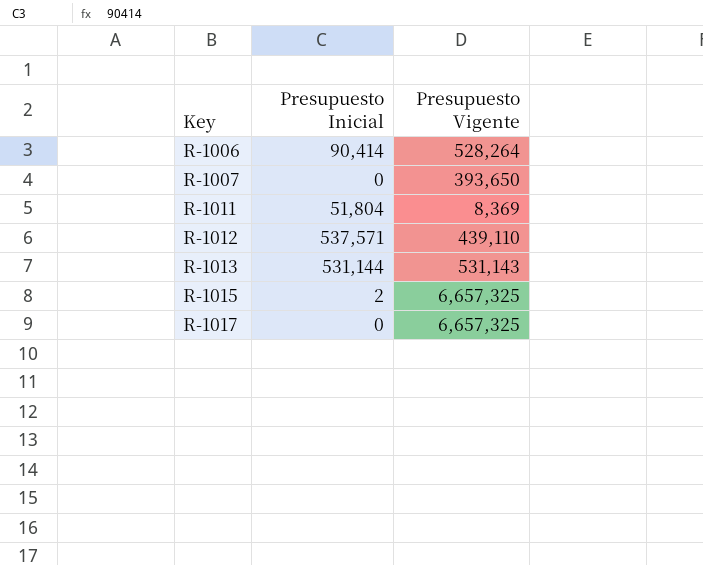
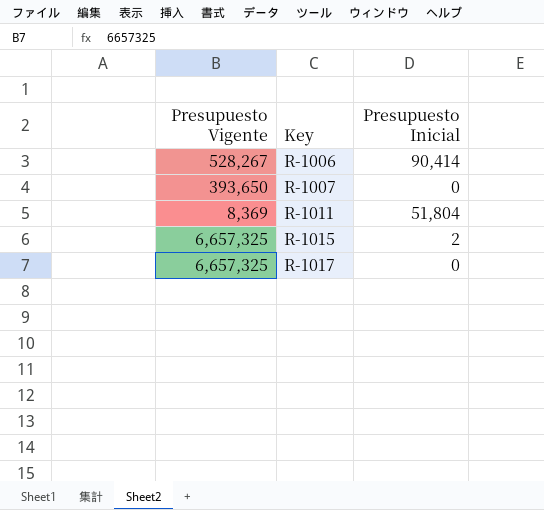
column Presupuesto Vigente | position: 3 -> 1
row R-1012: 537,571 | 439,110 -> none
row R-1013: 531,144 | 531,143 -> none
R-1006 | Presupuesto Vigente: 528,264 -> 528,267

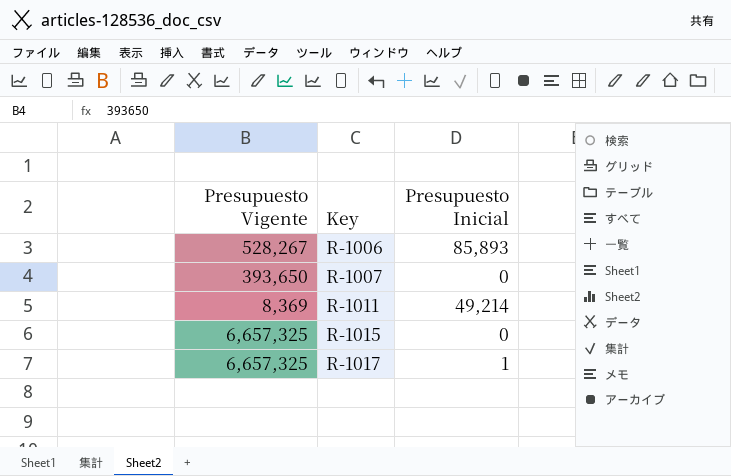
R-1006 | Presupuesto Inicial: 90,414 -> 85,893
R-1011 | Presupuesto Inicial: 51,804 -> 49,214
R-1015 | Presupuesto Inicial: 2 -> 0
R-1017 | Presupuesto Inicial: 0 -> 1

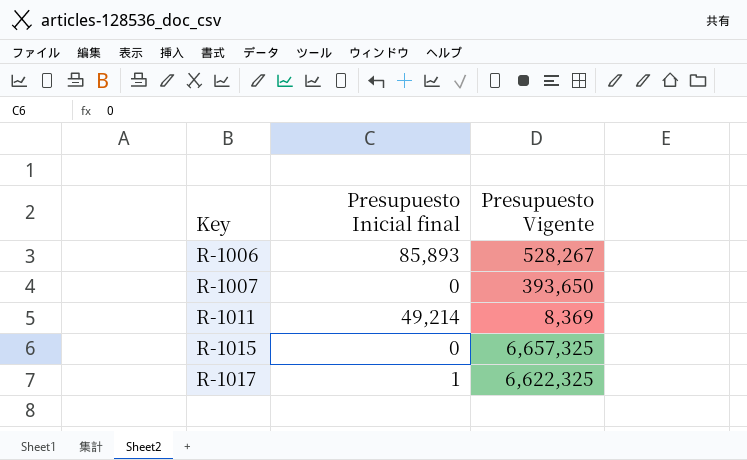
column name: Presupuesto Inicial -> Presupuesto Inicial final
column Presupuesto Vigente | position: 1 -> 3
R-1017 | Presupuesto Vigente: 6,657,325 -> 6,622,325

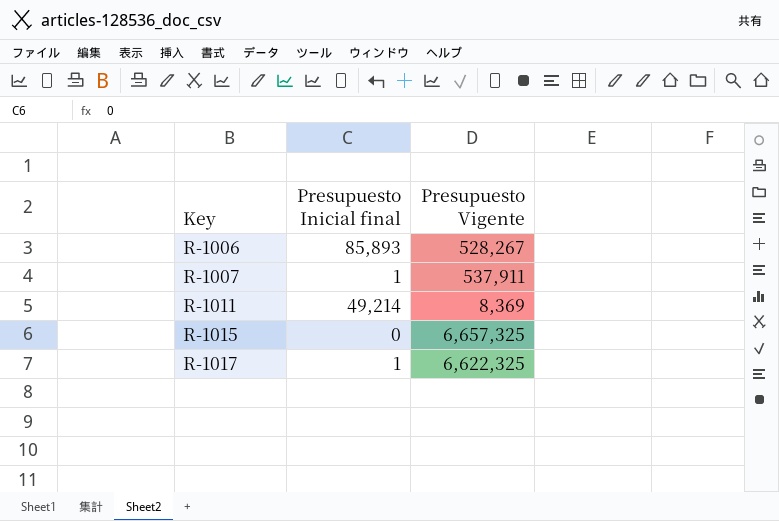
R-1007 | Presupuesto Inicial final: 0 -> 1
R-1007 | Presupuesto Vigente: 393,650 -> 537,911

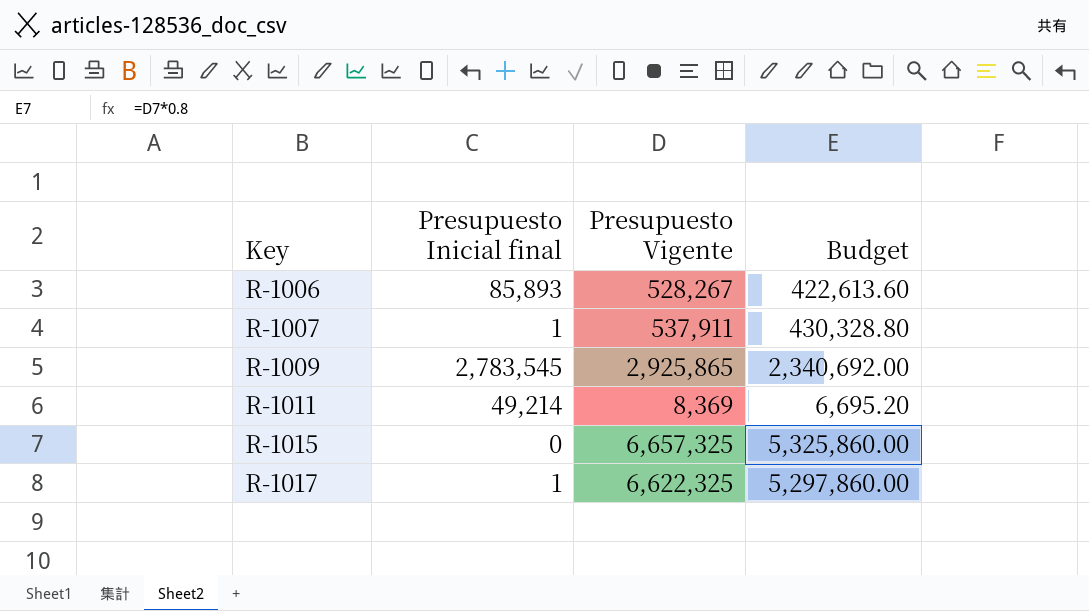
column Budget | formula: none -> [Presupuesto Vigente] * 0.8
row R-1009: none -> 2,783,545 | 2,925,865 | 2,340,692.00

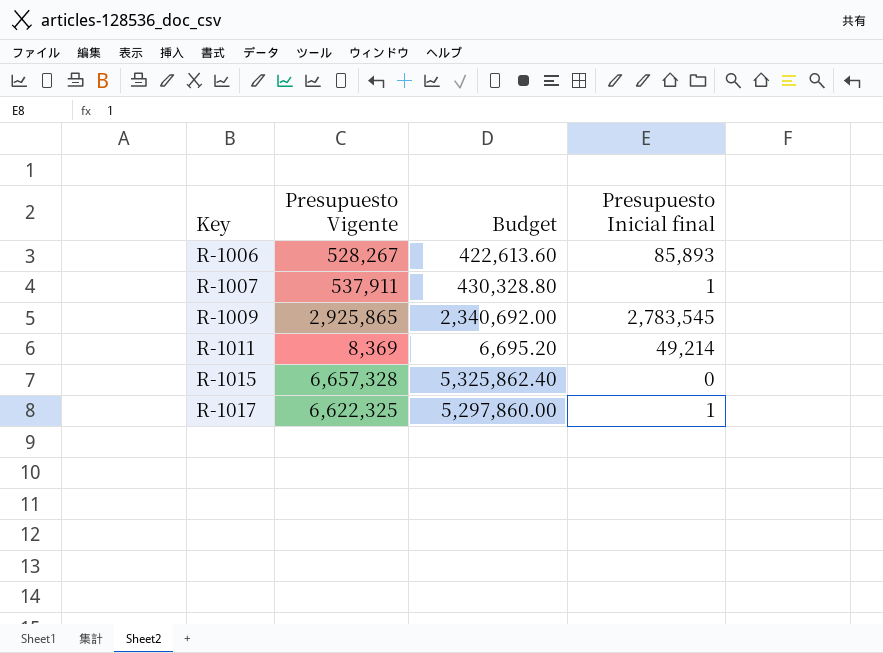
column Presupuesto Inicial final | position: 2 -> 4
R-1015 | Presupuesto Vigente: 6,657,325 -> 6,657,328
R-1015 | Budget: 5,325,860.00 -> 5,325,862.40

